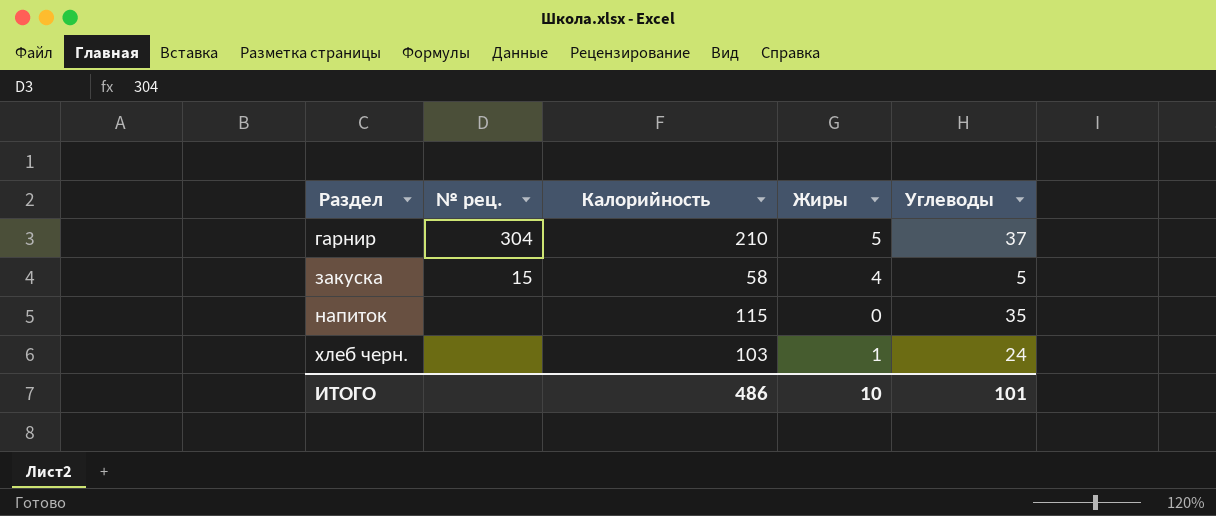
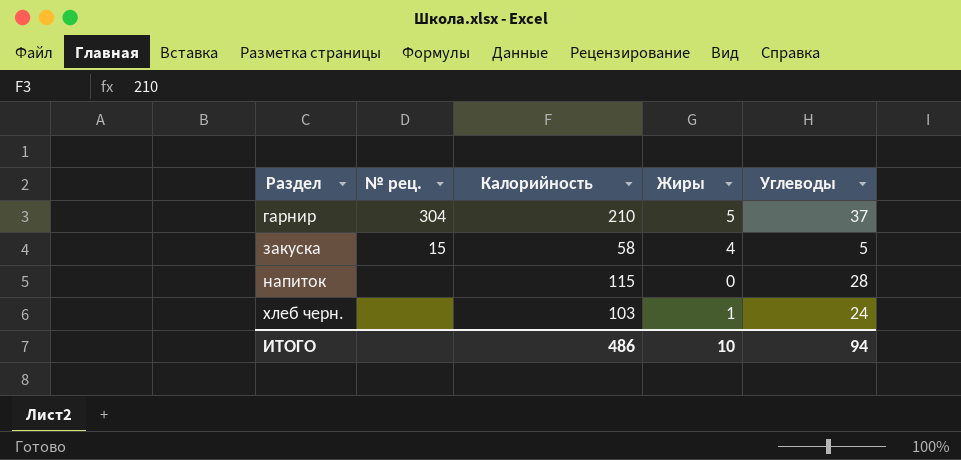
напиток | Углеводы: 35 -> 28
ИТОГО | Углеводы: 101 -> 94

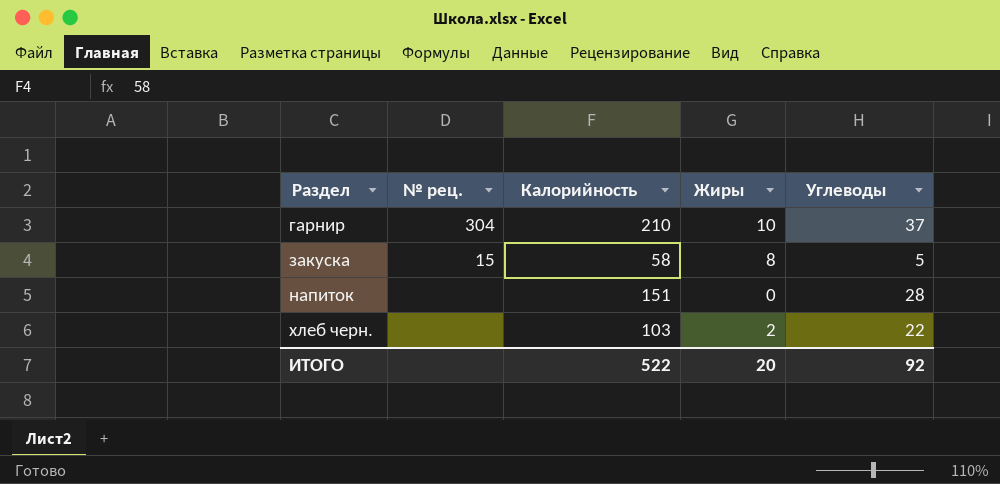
гарнир | Жиры: 5 -> 10
закуска | Жиры: 4 -> 8
напиток | Калорийность: 115 -> 151
хлеб черн. | Жиры: 1 -> 2
хлеб черн. | Углеводы: 24 -> 22
ИТОГО | Калорийность: 486 -> 522
ИТОГО | Жиры: 10 -> 20
ИТОГО | Углеводы: 94 -> 92

